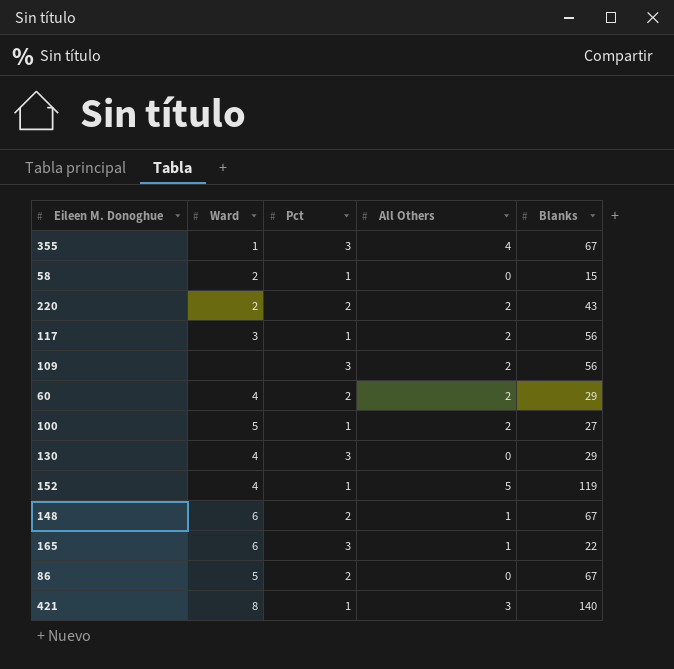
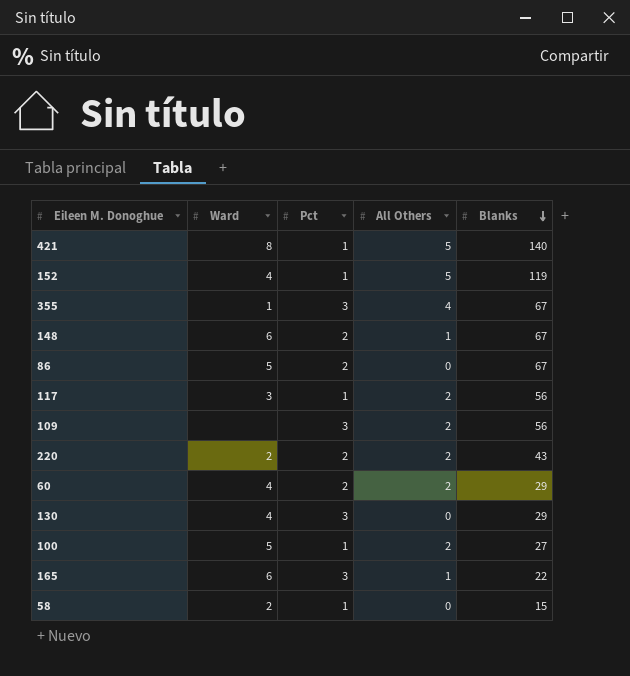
row order: none -> Blanks descending
421 | All Others: 3 -> 5

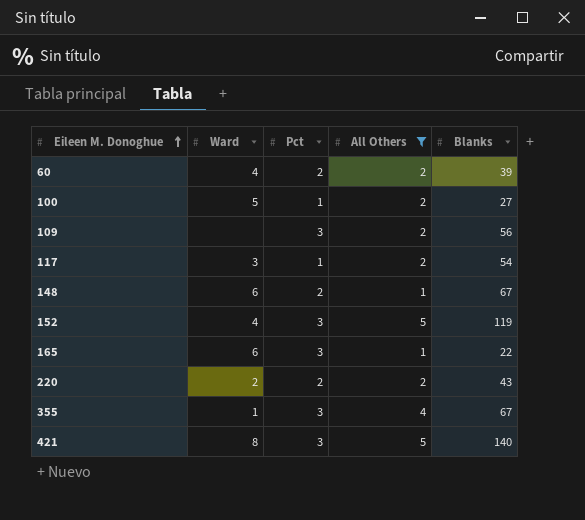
filter: none -> All Others != 0
row order: Blanks descending -> Eileen M. Donoghue ascending
60 | Blanks: 29 -> 39
117 | Blanks: 56 -> 54
152 | Pct: 1 -> 3
421 | Pct: 1 -> 3

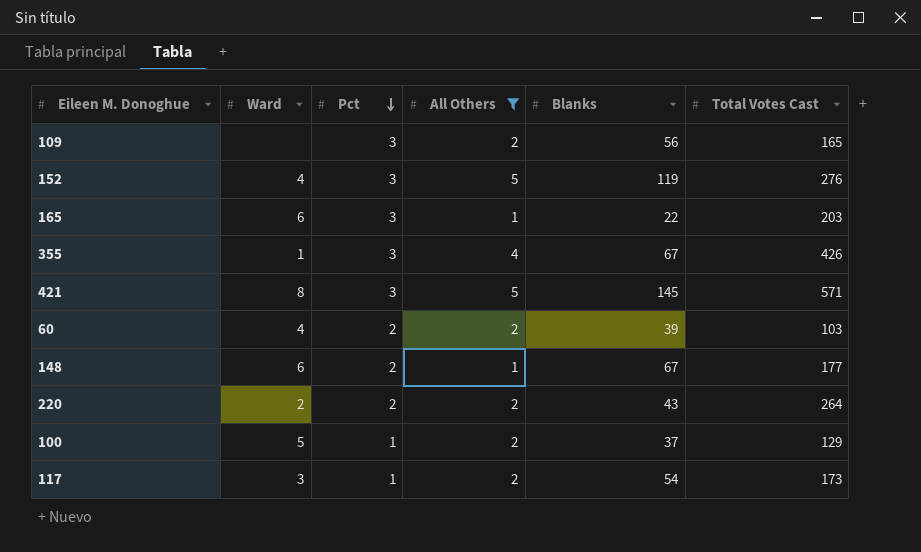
row order: Eileen M. Donoghue ascending -> Pct descending
column Total Votes Cast | position: none -> 6
421 | Blanks: 140 -> 145
100 | Blanks: 27 -> 37

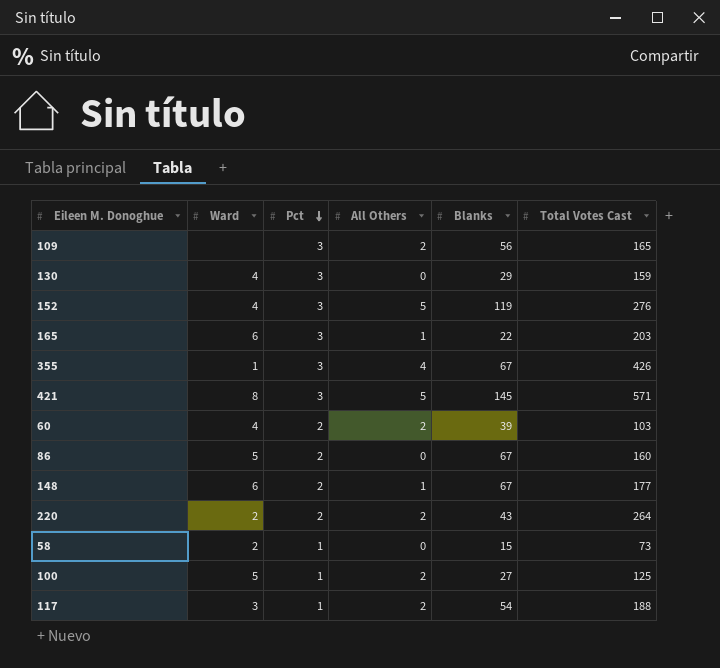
filter: All Others != 0 -> none
100 | Blanks: 37 -> 27
100 | Total Votes Cast: 129 -> 125
117 | Total Votes Cast: 173 -> 188

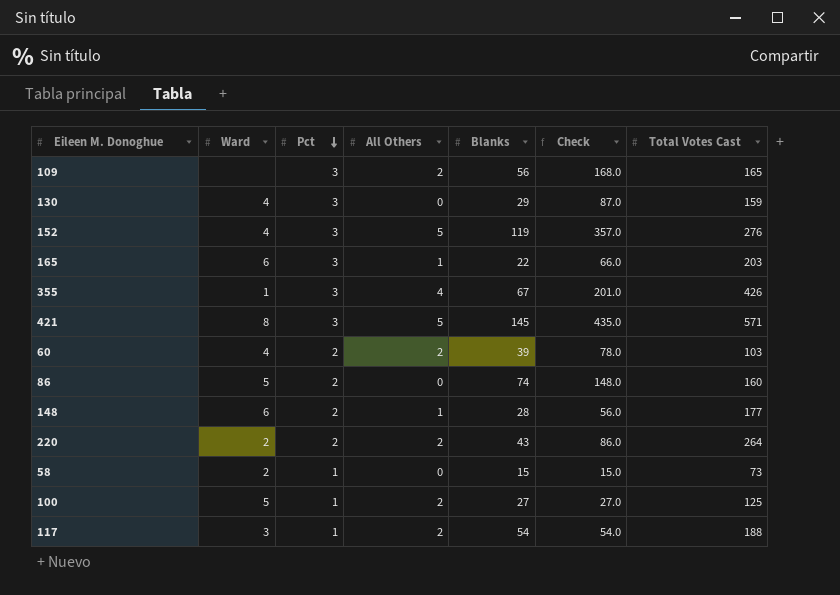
column Check | formula: none -> [Pct] * [Blanks]
86 | Blanks: 67 -> 74
148 | Blanks: 67 -> 28

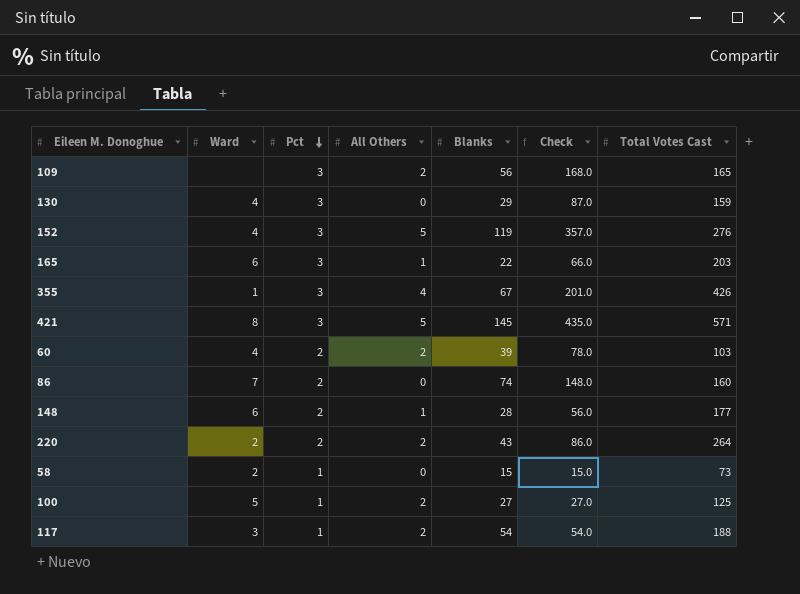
86 | Ward: 5 -> 7

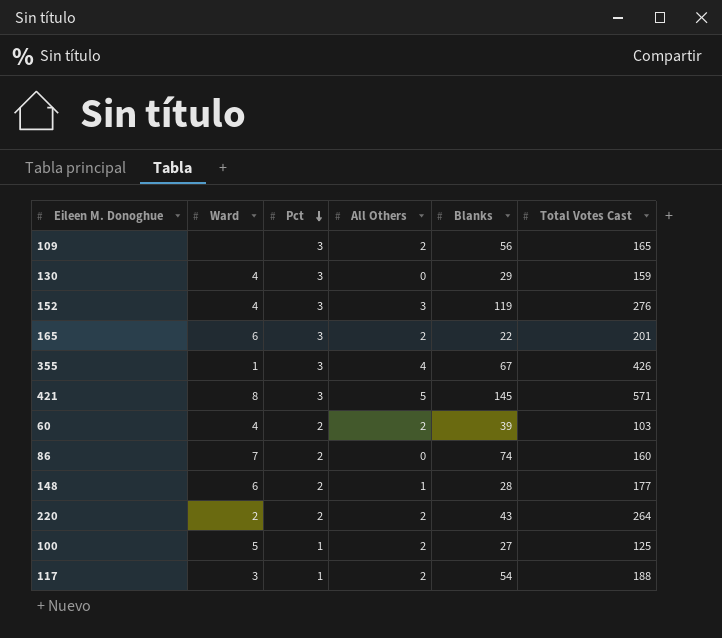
column Check | formula: [Pct] * [Blanks] -> none
row 58: 2 | 1 | 0 | 15 | 15.0 | 73 -> none
152 | All Others: 5 -> 3
165 | All Others: 1 -> 2
165 | Total Votes Cast: 203 -> 201

